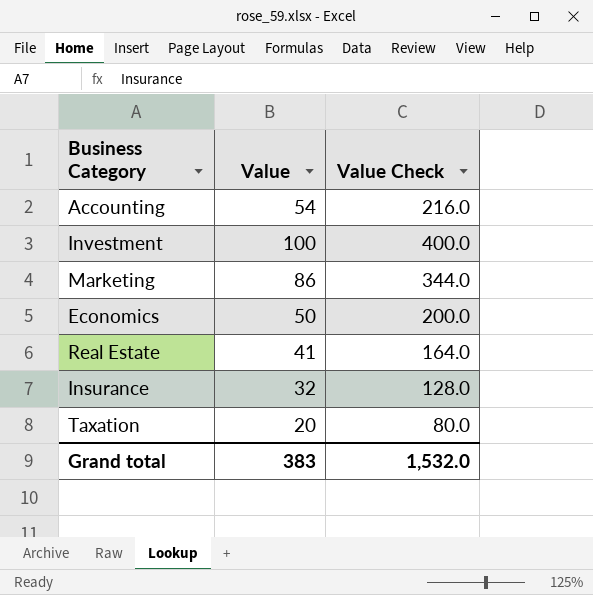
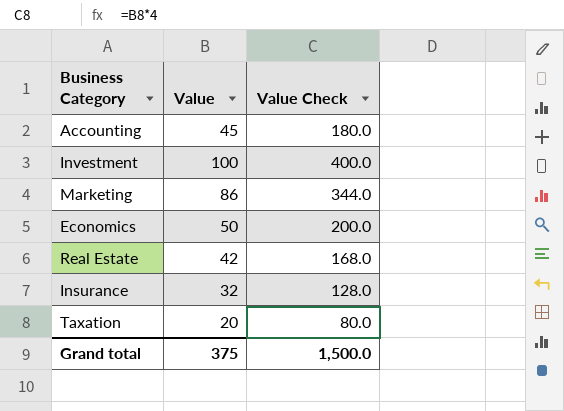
Accounting | Value: 54 -> 45
Accounting | Value Check: 216.0 -> 180.0
Real Estate | Value: 41 -> 42
Real Estate | Value Check: 164.0 -> 168.0
Grand total | Value: 383 -> 375
Grand total | Value Check: 1,532.0 -> 1,500.0

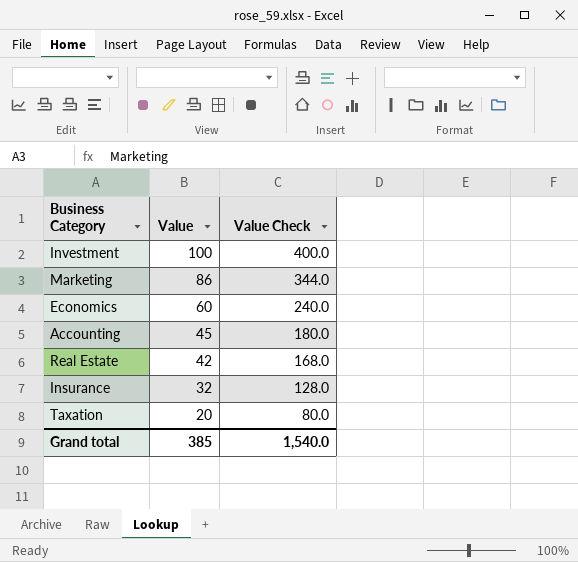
row order: none -> Value descending
Economics | Value: 50 -> 60
Economics | Value Check: 200.0 -> 240.0
Grand total | Value: 375 -> 385
Grand total | Value Check: 1,500.0 -> 1,540.0

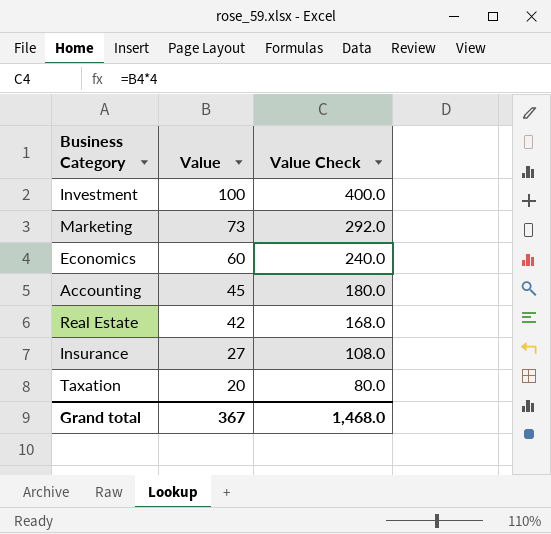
Marketing | Value: 86 -> 73
Marketing | Value Check: 344.0 -> 292.0
Insurance | Value: 32 -> 27
Insurance | Value Check: 128.0 -> 108.0
Grand total | Value: 385 -> 367
Grand total | Value Check: 1,540.0 -> 1,468.0

